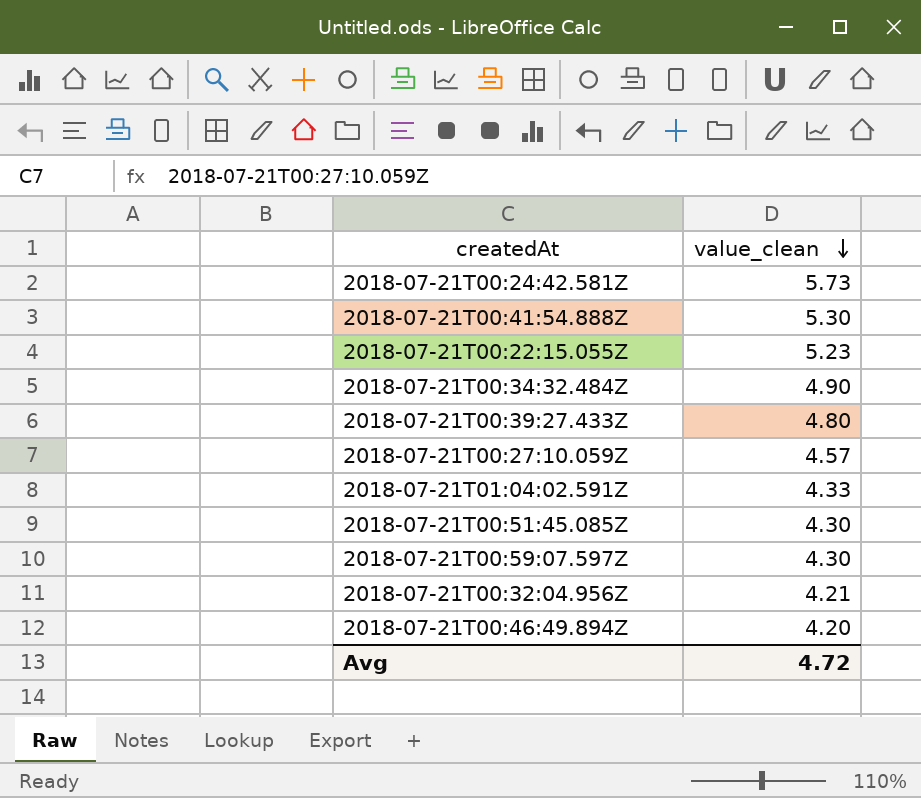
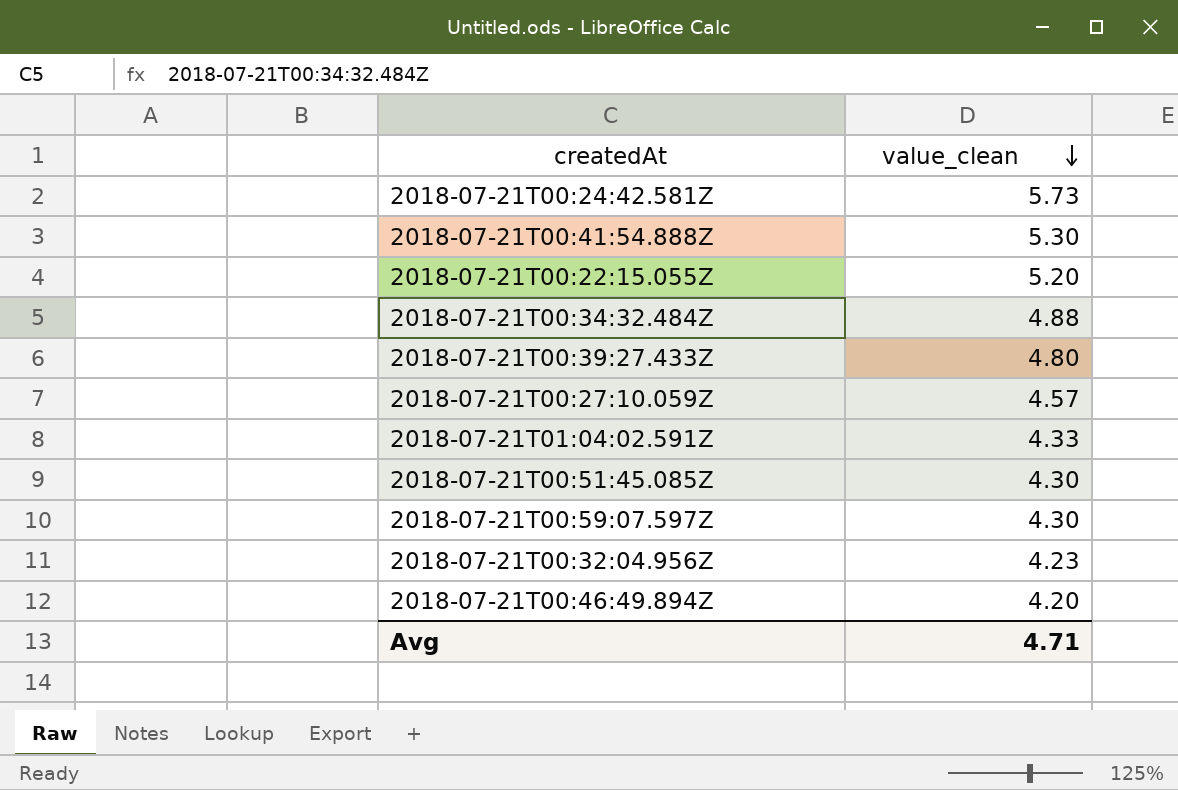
2018-07-21T00:22:15.055Z | value_clean: 5.23 -> 5.20
2018-07-21T00:34:32.484Z | value_clean: 4.90 -> 4.88
2018-07-21T00:32:04.956Z | value_clean: 4.21 -> 4.23
Avg | value_clean: 4.72 -> 4.71

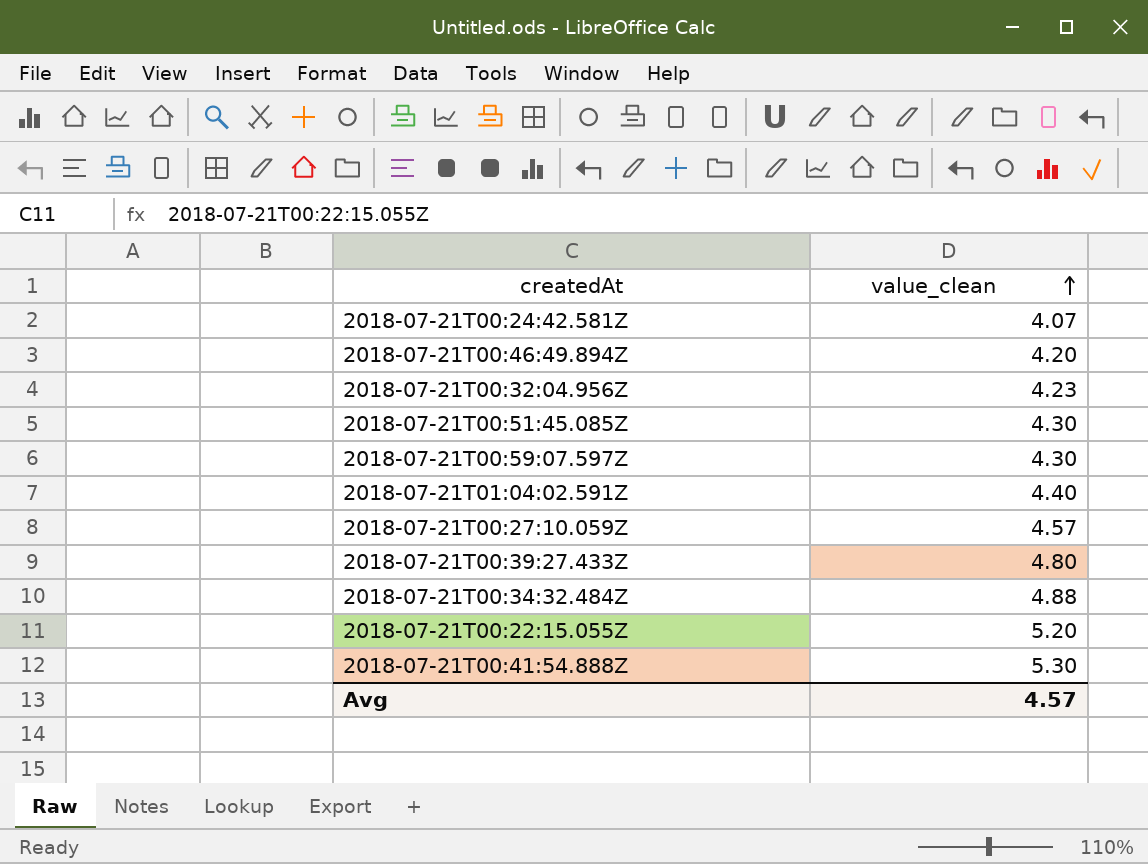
row order: value_clean descending -> value_clean ascending
2018-07-21T00:24:42.581Z | value_clean: 5.73 -> 4.07
2018-07-21T01:04:02.591Z | value_clean: 4.33 -> 4.40
Avg | value_clean: 4.71 -> 4.57

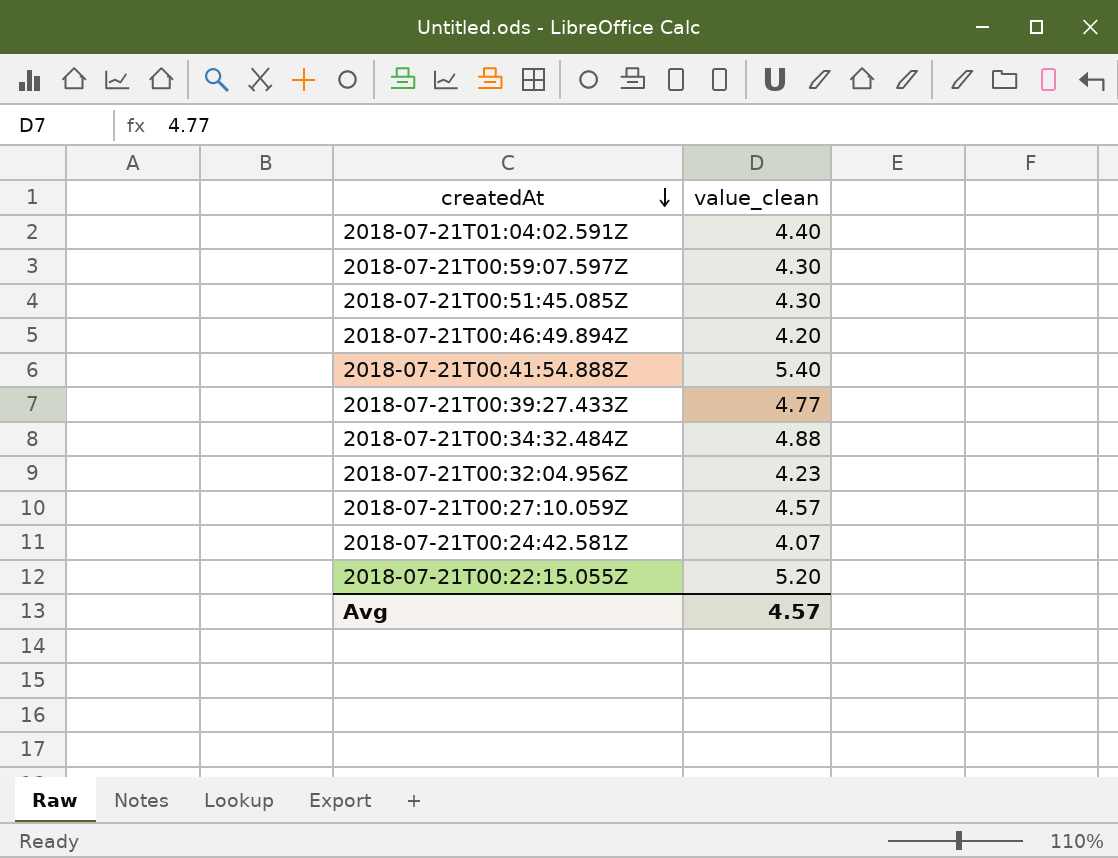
row order: value_clean ascending -> createdAt descending
2018-07-21T00:41:54.888Z | value_clean: 5.30 -> 5.40
2018-07-21T00:39:27.433Z | value_clean: 4.80 -> 4.77

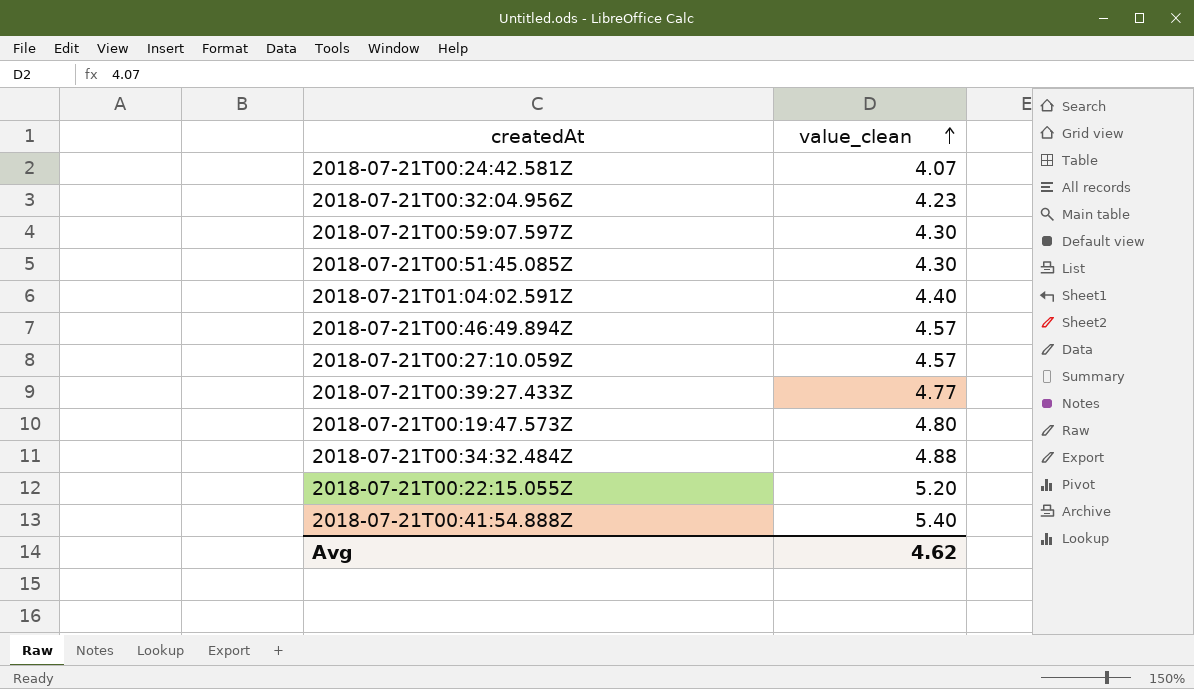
row order: createdAt descending -> value_clean ascending
2018-07-21T00:46:49.894Z | value_clean: 4.20 -> 4.57
row 2018-07-21T00:19:47.573Z: none -> 4.80
Avg | value_clean: 4.57 -> 4.62

